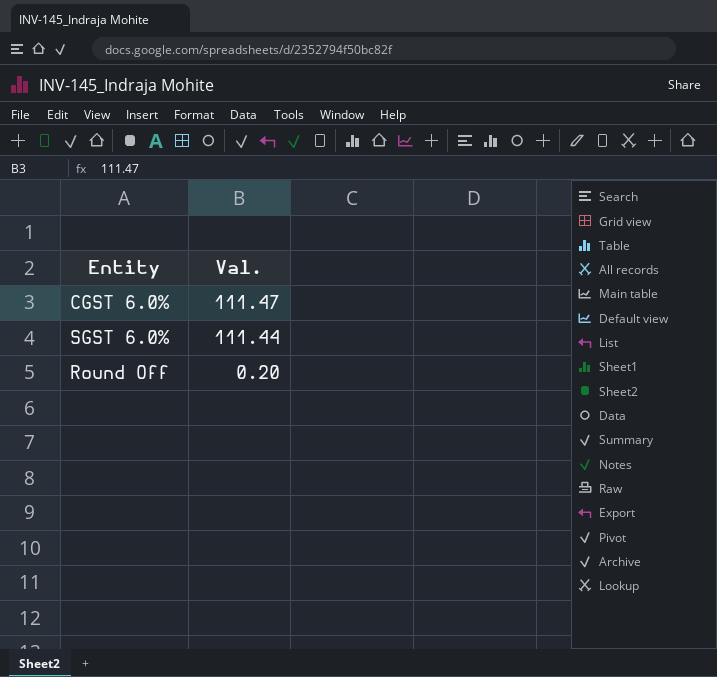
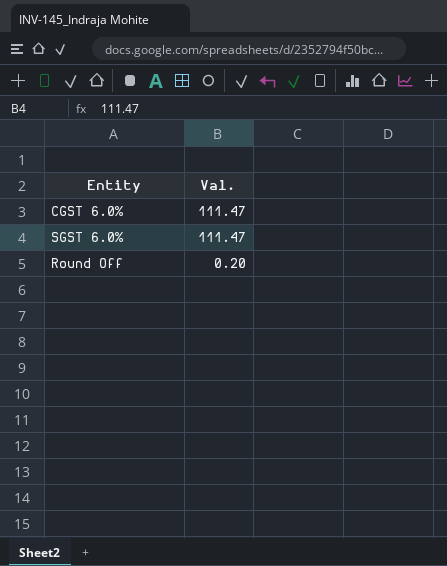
SGST 6.0% | Val.: 111.44 -> 111.47

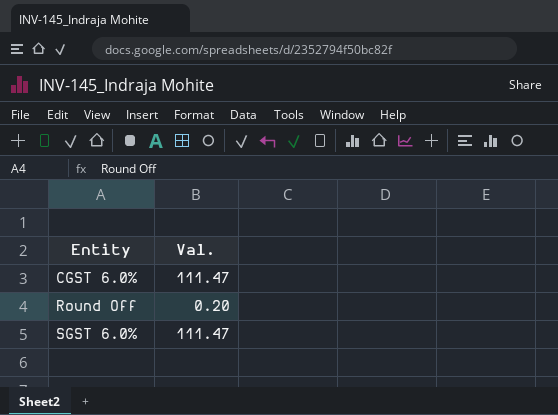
row order: Val. descending -> Entity ascending

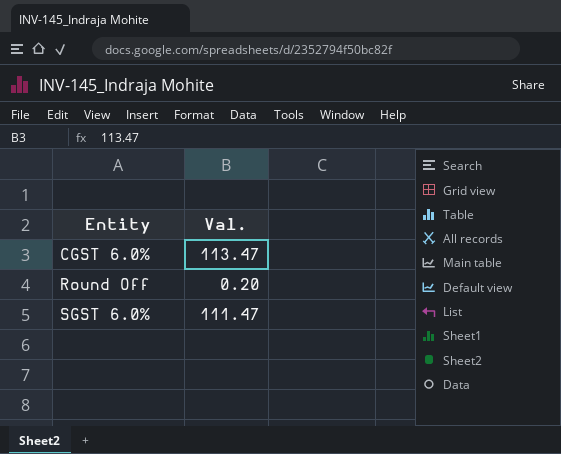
CGST 6.0% | Val.: 111.47 -> 113.47

